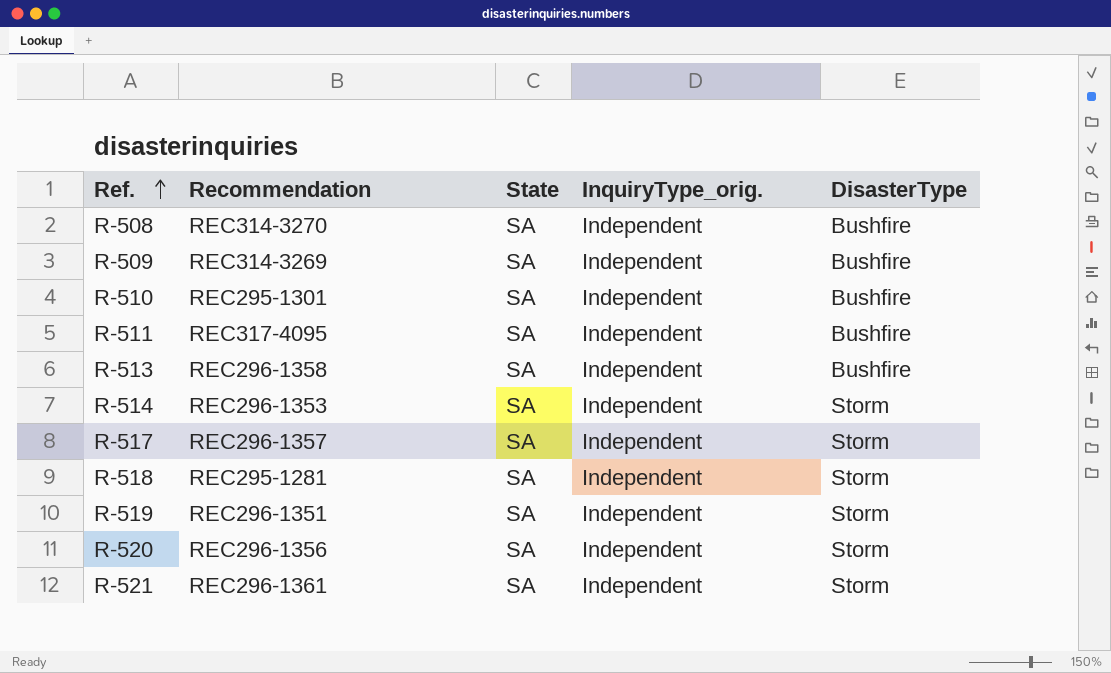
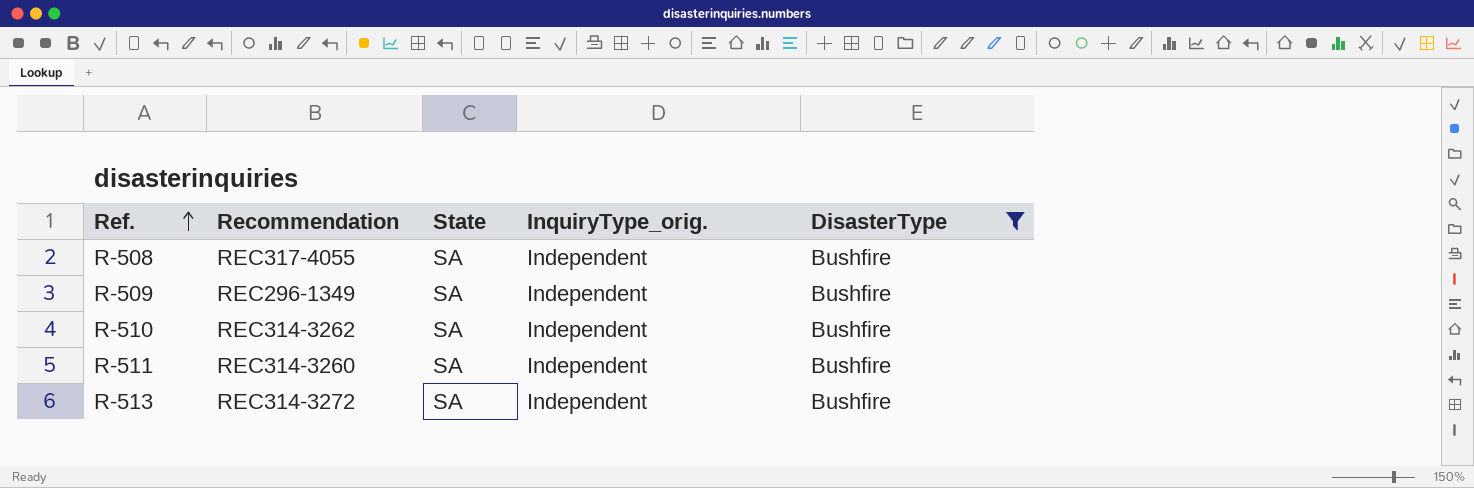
filter: none -> DisasterType = Bushfire
R-508 | Recommendation: REC314-3270 -> REC317-4055
R-509 | Recommendation: REC314-3269 -> REC296-1349
R-510 | Recommendation: REC295-1301 -> REC314-3262
R-511 | Recommendation: REC317-4095 -> REC314-3260
R-513 | Recommendation: REC296-1358 -> REC314-3272

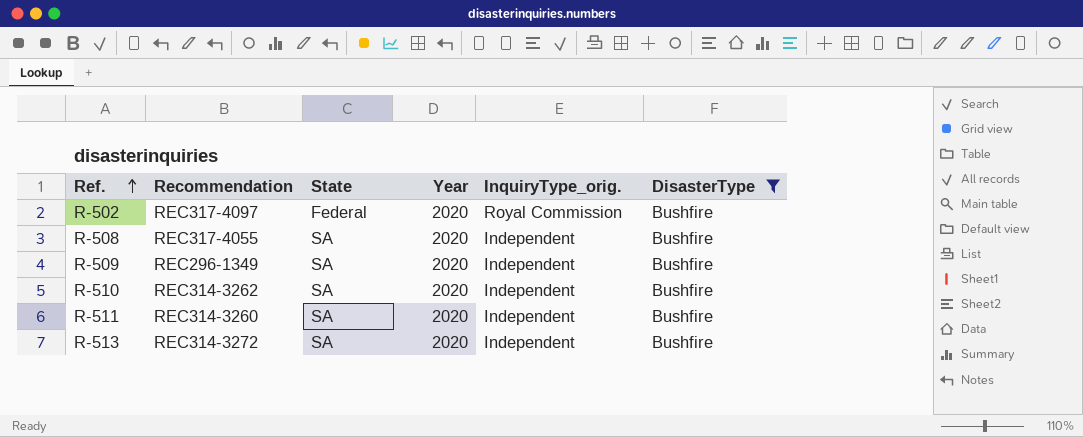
column Year | position: none -> 4
row R-502: none -> REC317-4097 | Federal | 2020 | Royal Commission | Bushfire

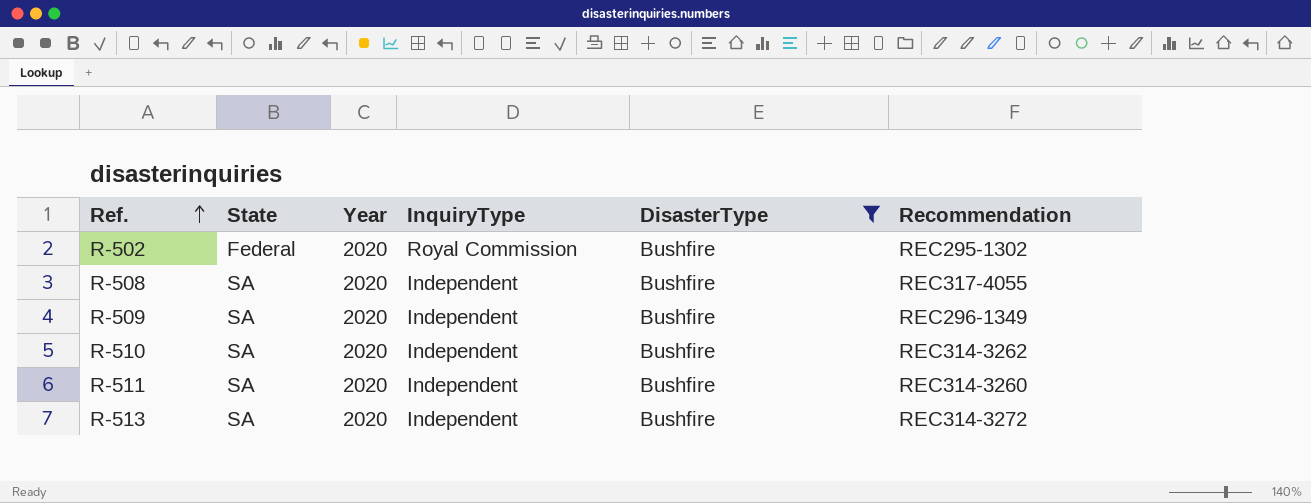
column name: InquiryType_orig. -> InquiryType
column Recommendation | position: 2 -> 6
R-502 | Recommendation: REC317-4097 -> REC295-1302

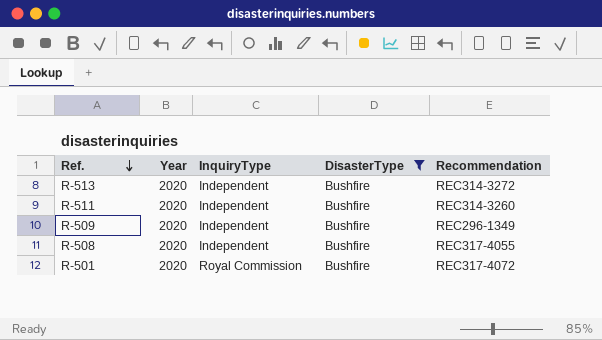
row order: Ref. ascending -> Ref. descending
column State | position: 2 -> none
row R-502: Federal | 2020 | Royal Commission | Bushfire | REC295-1302 -> none
row R-510: SA | 2020 | Independent | Bushfire | REC314-3262 -> none
row R-501: none -> 2020 | Royal Commission | Bushfire | REC317-4072

